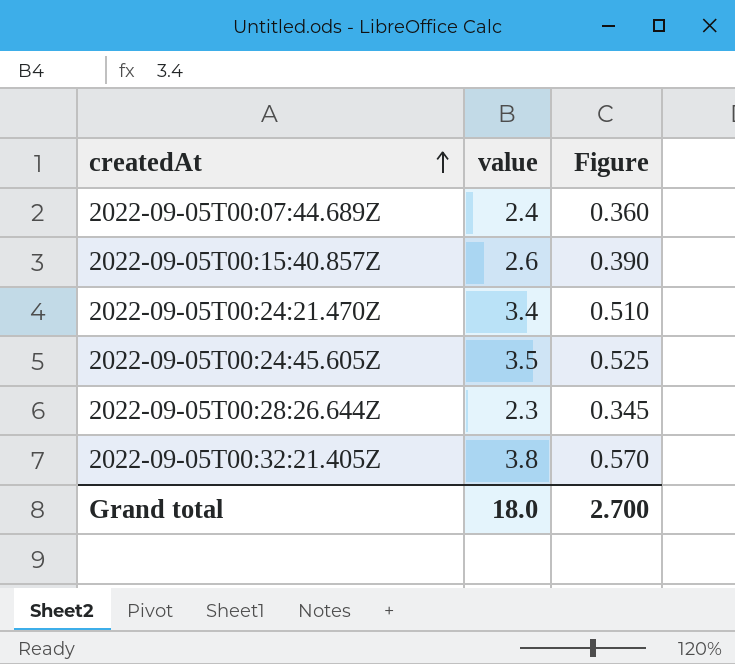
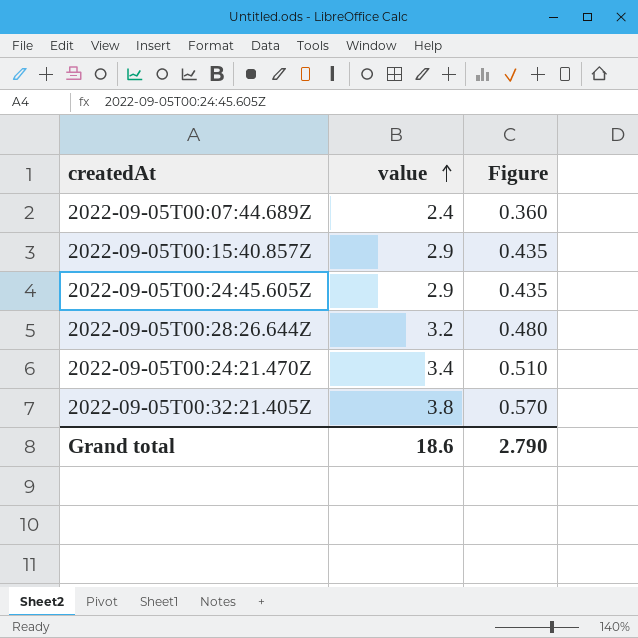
row order: createdAt ascending -> value ascending
2022-09-05T00:15:40.857Z | value: 2.6 -> 2.9
2022-09-05T00:15:40.857Z | Figure: 0.390 -> 0.435
2022-09-05T00:24:45.605Z | value: 3.5 -> 2.9
2022-09-05T00:24:45.605Z | Figure: 0.525 -> 0.435
2022-09-05T00:28:26.644Z | value: 2.3 -> 3.2
2022-09-05T00:28:26.644Z | Figure: 0.345 -> 0.480
Grand total | value: 18.0 -> 18.6
Grand total | Figure: 2.700 -> 2.790

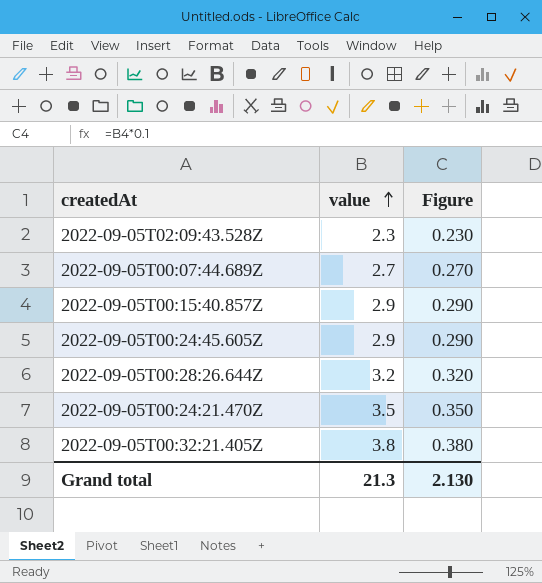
column Figure | formula: [value] * 0.15 -> [value] * 0.1
row 2022-09-05T02:09:43.528Z: none -> 2.3 | 0.230
2022-09-05T00:07:44.689Z | value: 2.4 -> 2.7
2022-09-05T00:24:21.470Z | value: 3.4 -> 3.5
Grand total | value: 18.6 -> 21.3
Grand total | Figure: 2.790 -> 2.130

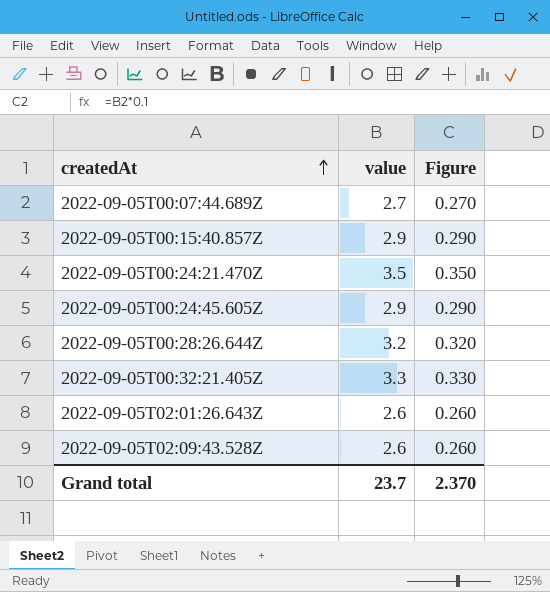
row order: value ascending -> createdAt ascending
2022-09-05T00:32:21.405Z | value: 3.8 -> 3.3
2022-09-05T00:32:21.405Z | Figure: 0.380 -> 0.330
row 2022-09-05T02:01:26.643Z: none -> 2.6 | 0.260
2022-09-05T02:09:43.528Z | value: 2.3 -> 2.6
2022-09-05T02:09:43.528Z | Figure: 0.230 -> 0.260
Grand total | value: 21.3 -> 23.7
Grand total | Figure: 2.130 -> 2.370

